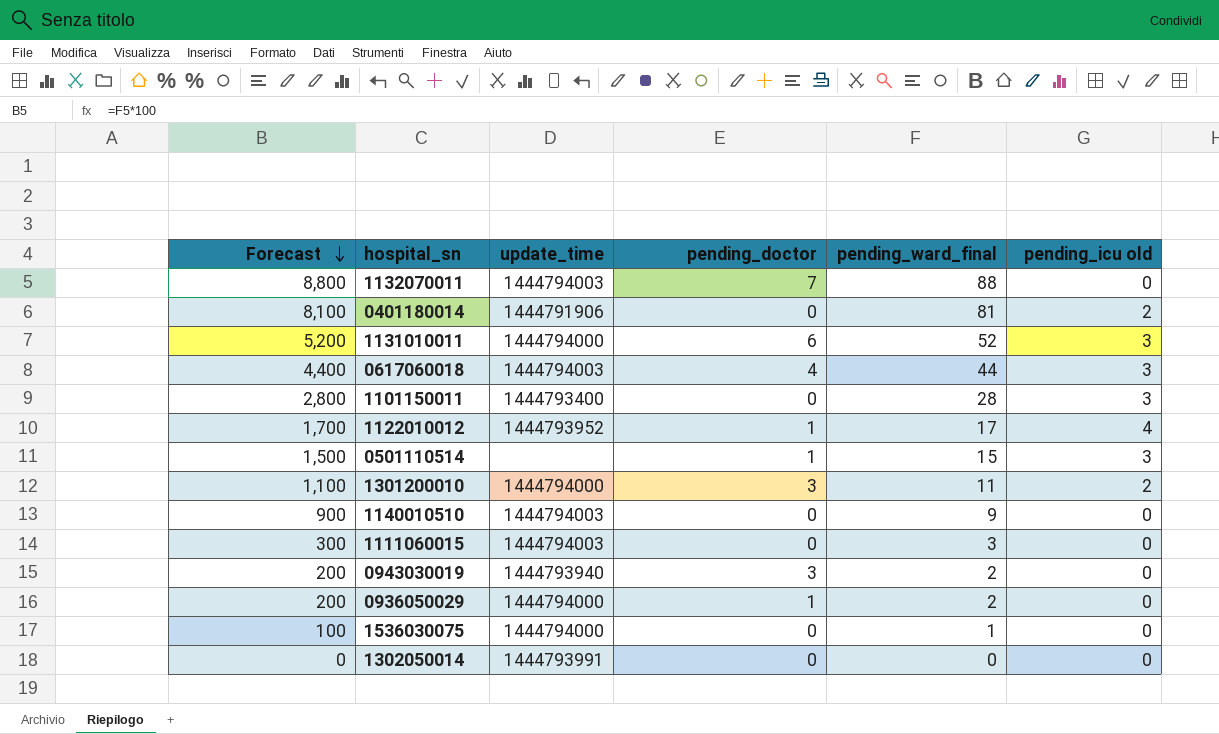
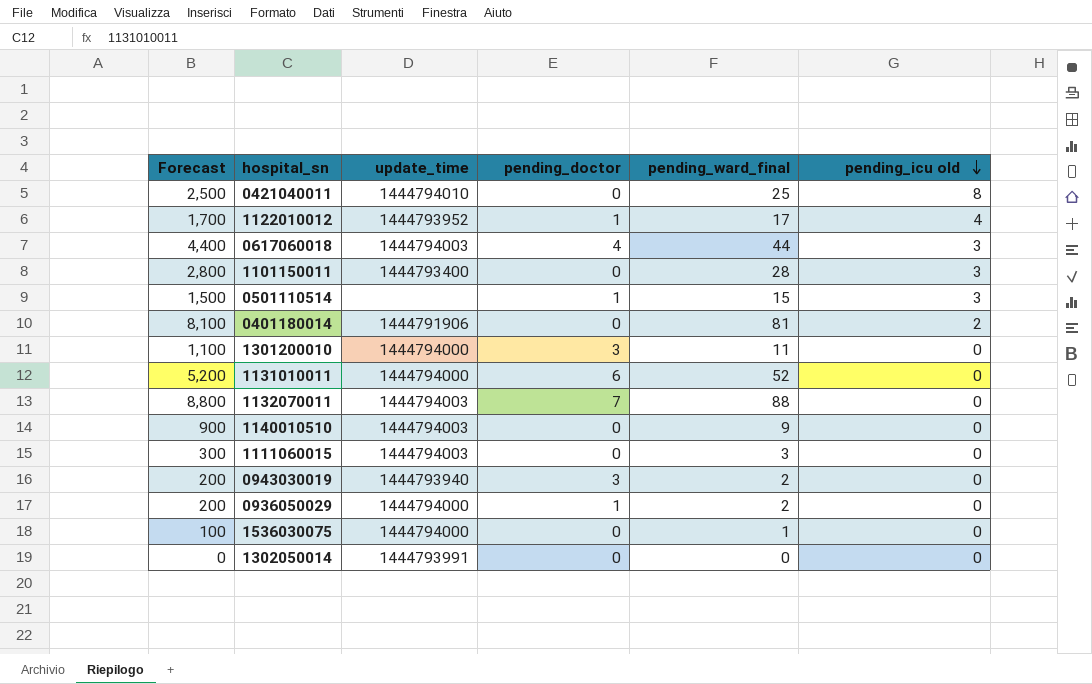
row order: Forecast descending -> pending_icu old descending
row 0421040011: none -> 2,500 | 1444794010 | 0 | 25 | 8
1301200010 | pending_icu old: 2 -> 0
1131010011 | pending_icu old: 3 -> 0

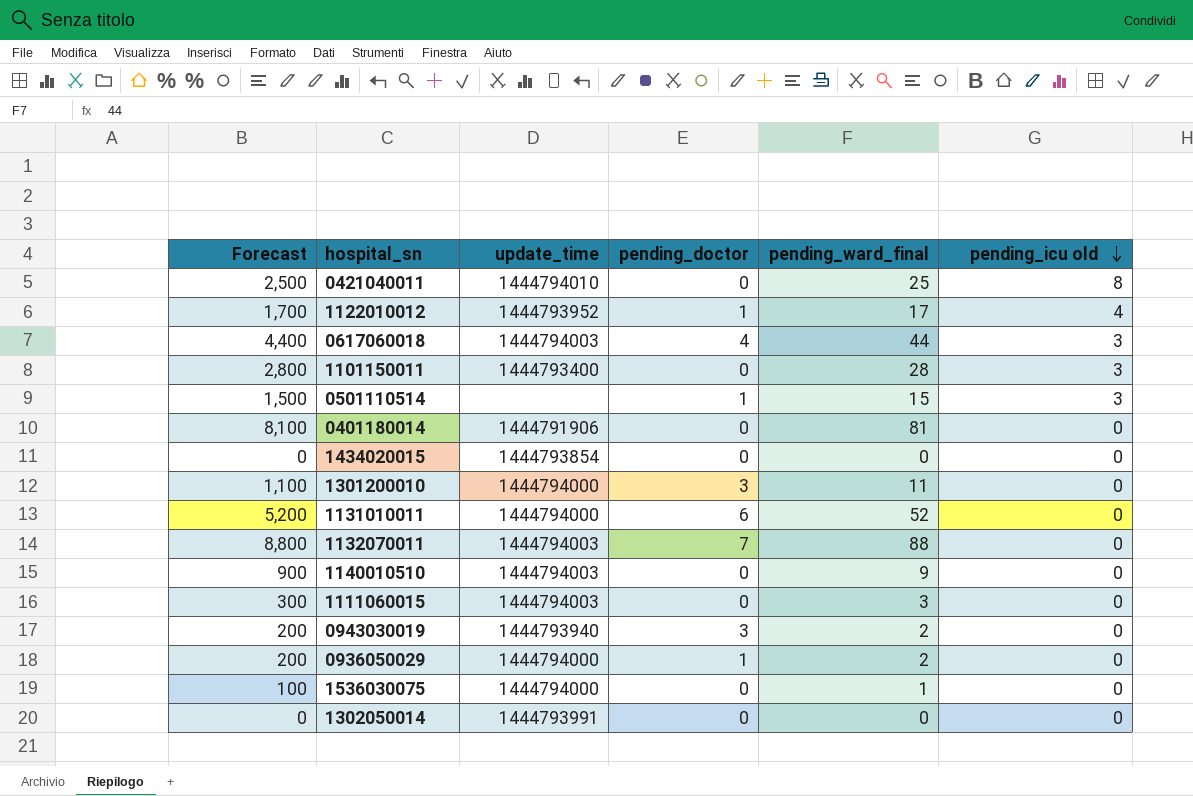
0401180014 | pending_icu old: 2 -> 0
row 1434020015: none -> 0 | 1444793854 | 0 | 0 | 0

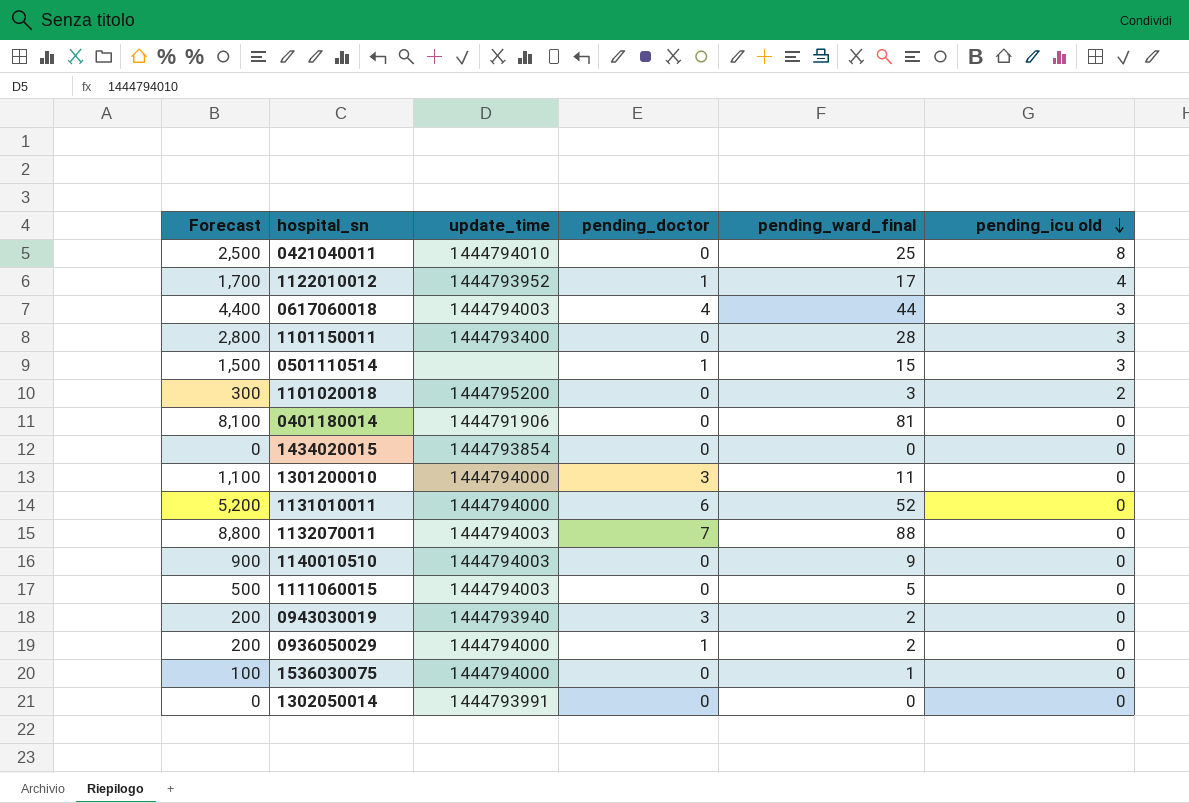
row 1101020018: none -> 300 | 1444795200 | 0 | 3 | 2
1111060015 | Forecast: 300 -> 500
1111060015 | pending_ward_final: 3 -> 5

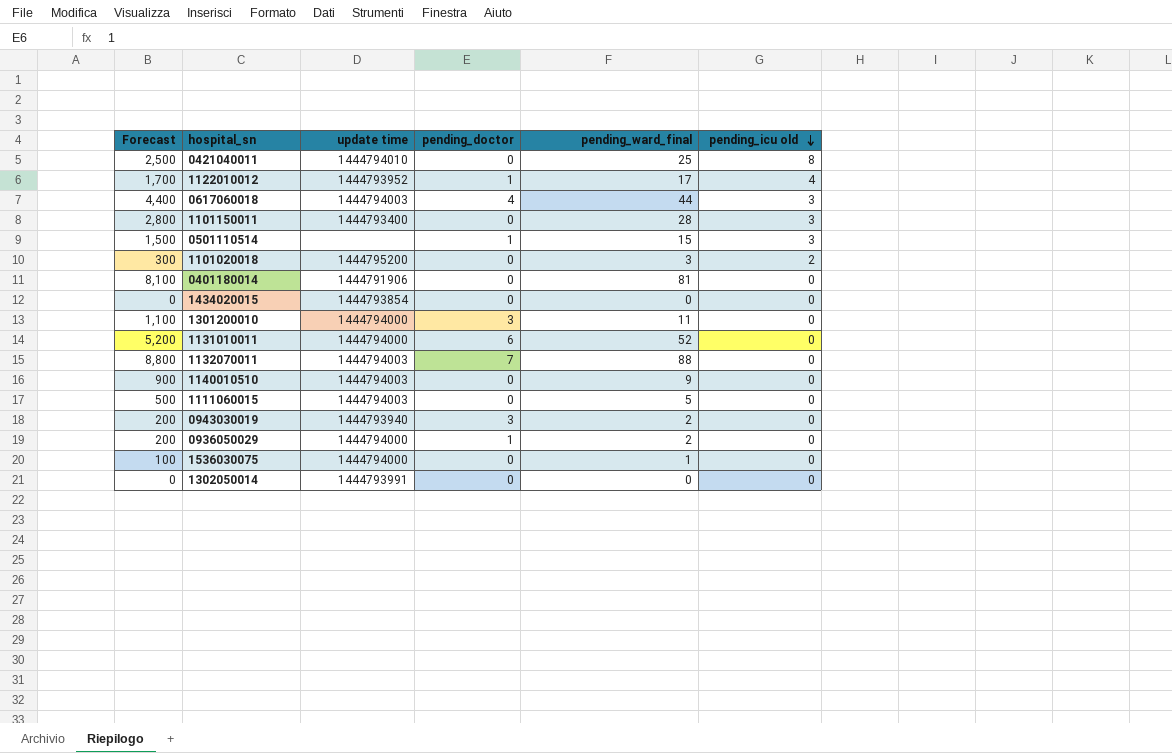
column name: update_time -> update time

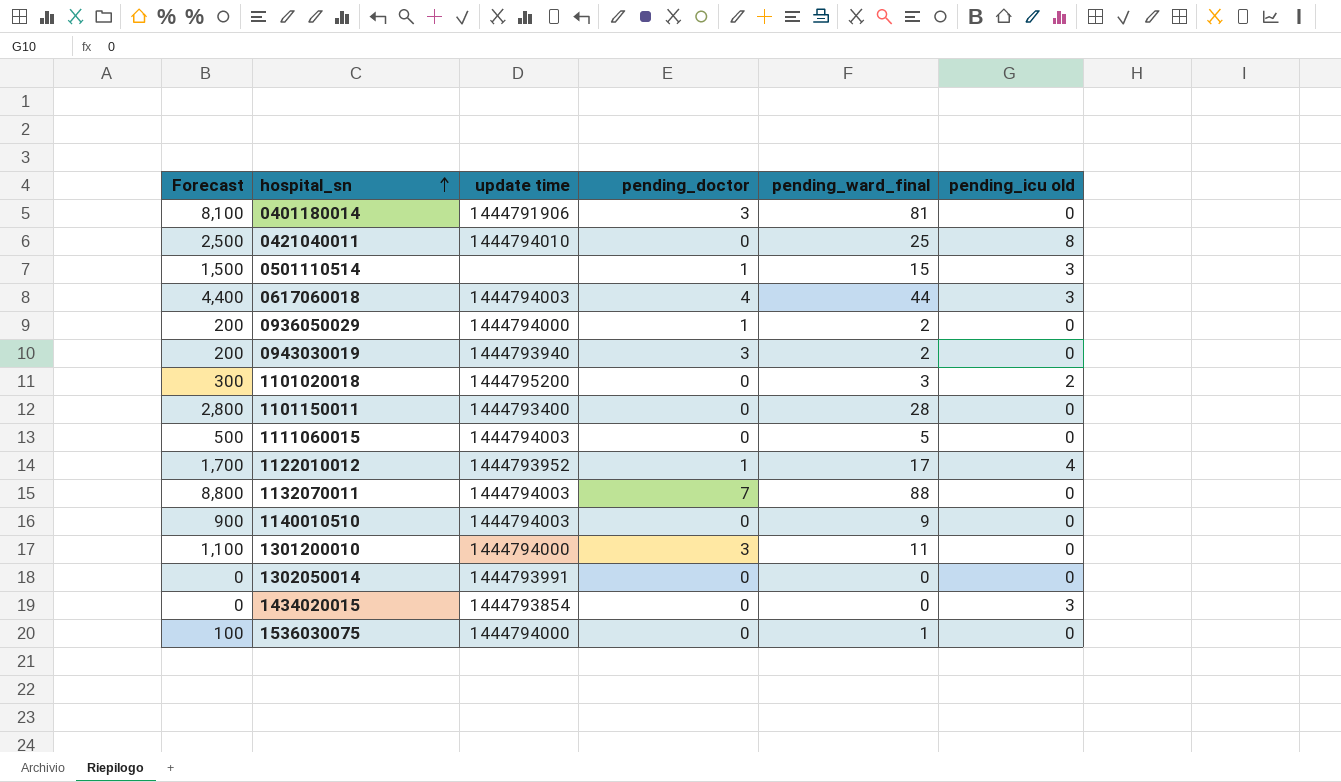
row order: pending_icu old descending -> hospital_sn ascending
row 1131010011: 5,200 | 1444794000 | 6 | 52 | 0 -> none
0401180014 | pending_doctor: 0 -> 3
1101150011 | pending_icu old: 3 -> 0
1434020015 | pending_icu old: 0 -> 3

